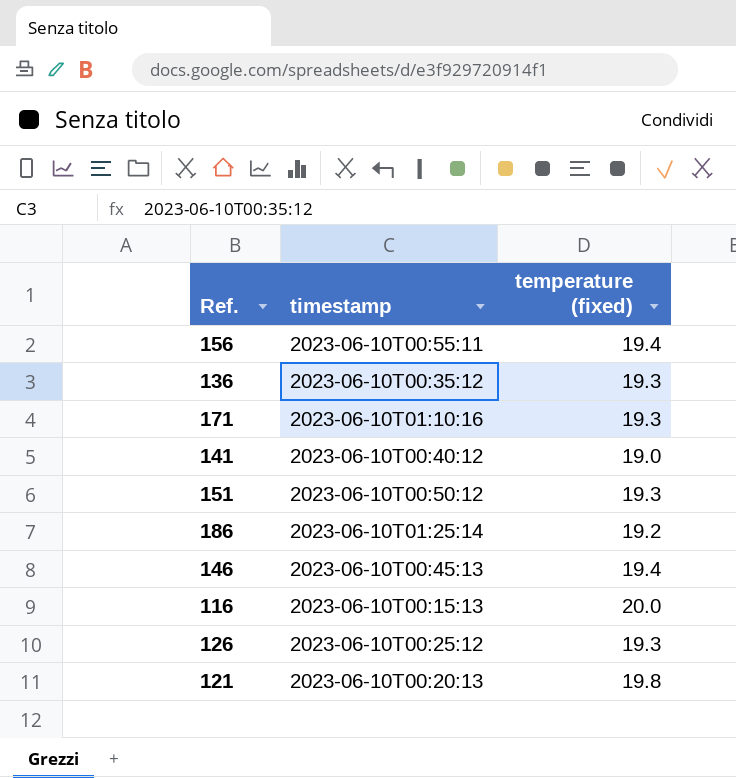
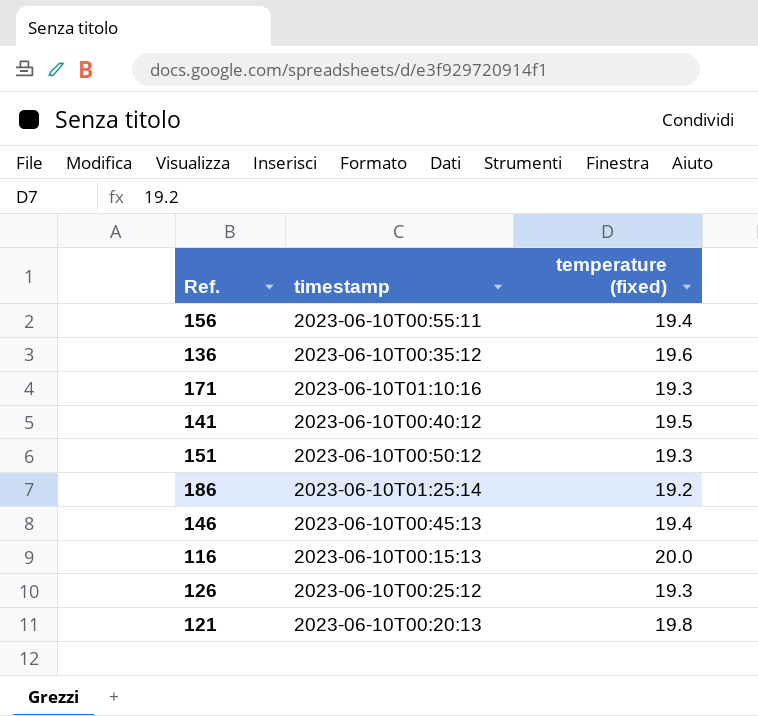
136 | temperature (fixed): 19.3 -> 19.6
141 | temperature (fixed): 19.0 -> 19.5

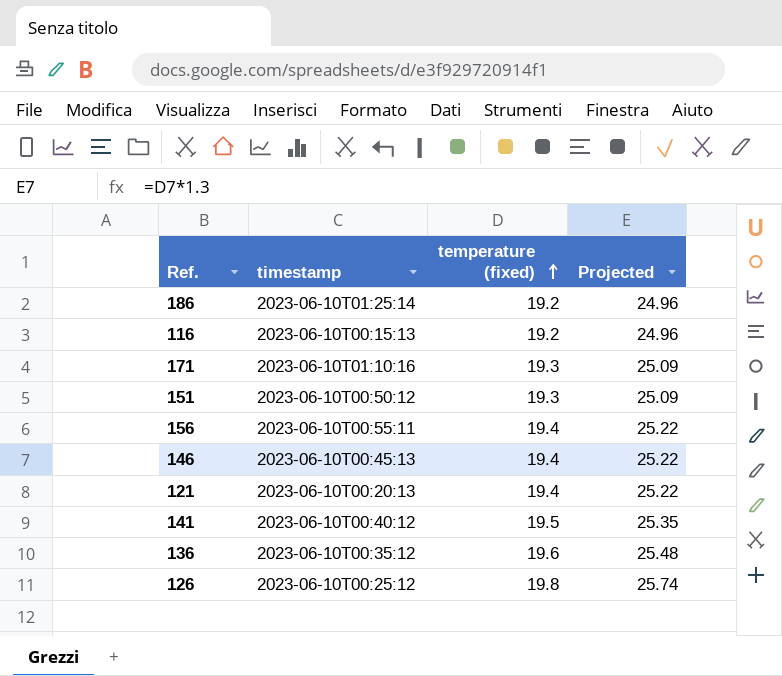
row order: none -> temperature (fixed) ascending
column Projected | formula: none -> [temperature (fixed)] * 1.3
116 | temperature (fixed): 20.0 -> 19.2
121 | temperature (fixed): 19.8 -> 19.4
126 | temperature (fixed): 19.3 -> 19.8

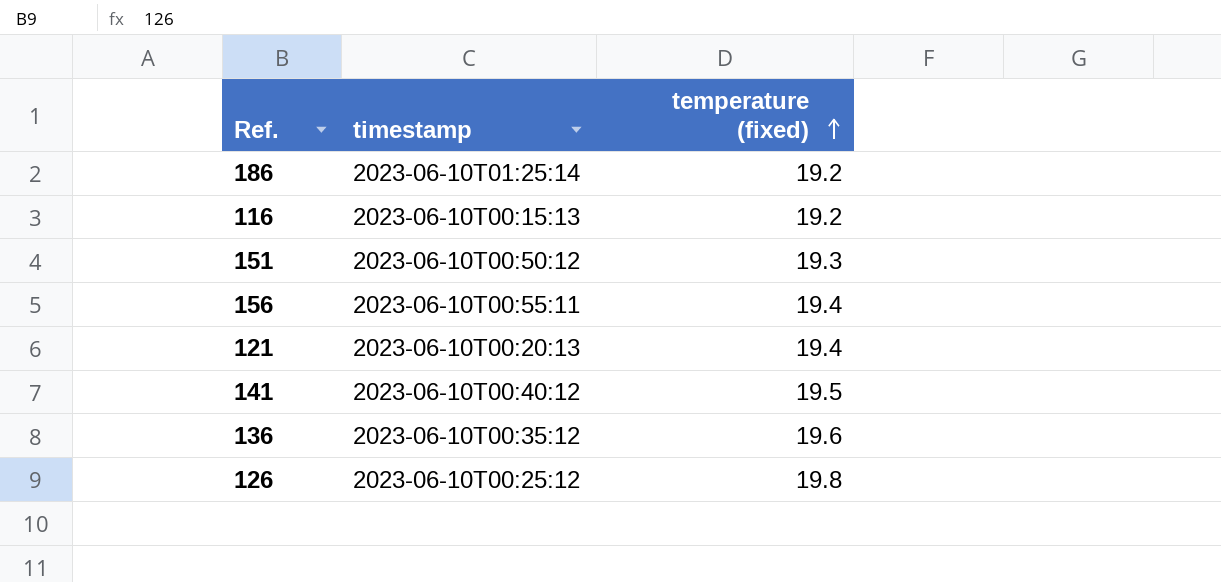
column Projected | formula: [temperature (fixed)] * 1.3 -> none
row 171: 2023-06-10T01:10:16 | 19.3 | 25.09 -> none
row 146: 2023-06-10T00:45:13 | 19.4 | 25.22 -> none

